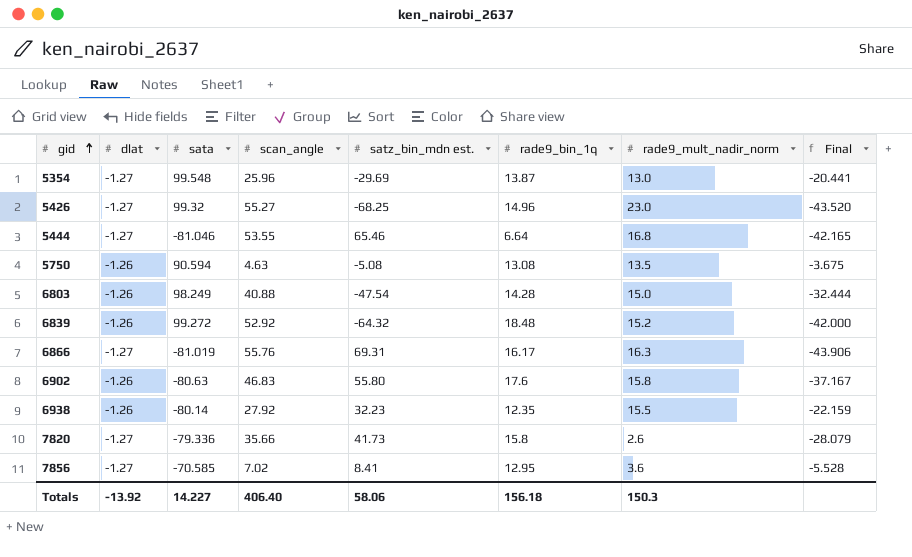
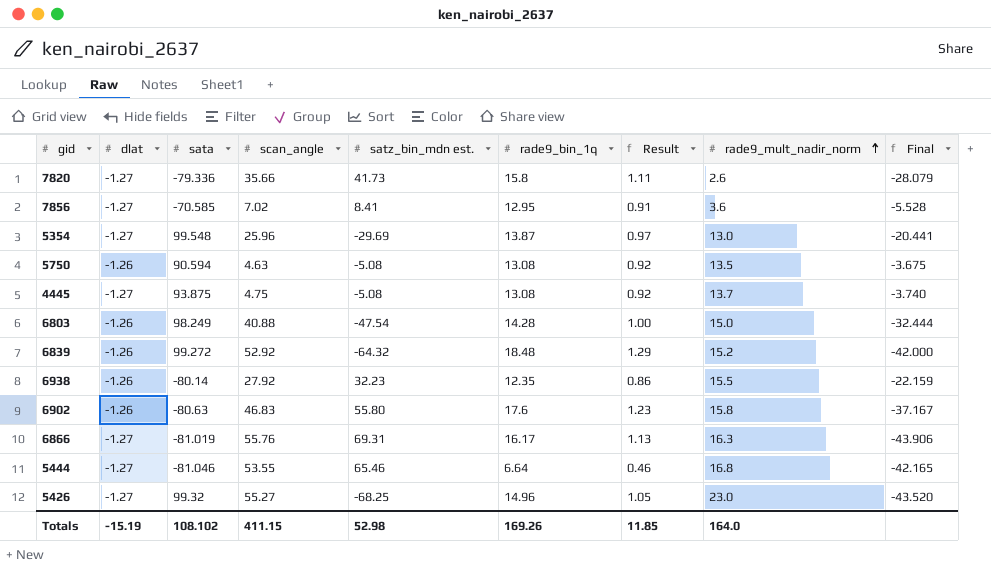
row order: gid ascending -> rade9_mult_nadir_norm ascending
column Result | formula: none -> [rade9_bin_1q] * 0.07
row 4445: none -> -1.27 | 93.875 | 4.75 | -5.08 | 13.08 | 0.92 | 13.7 | -3.740
Totals | dlat: -13.92 -> -15.19
Totals | sata: 14.227 -> 108.102
Totals | scan_angle: 406.40 -> 411.15
Totals | satz_bin_mdn est.: 58.06 -> 52.98
Totals | rade9_bin_1q: 156.18 -> 169.26
Totals | rade9_mult_nadir_norm: 150.3 -> 164.0

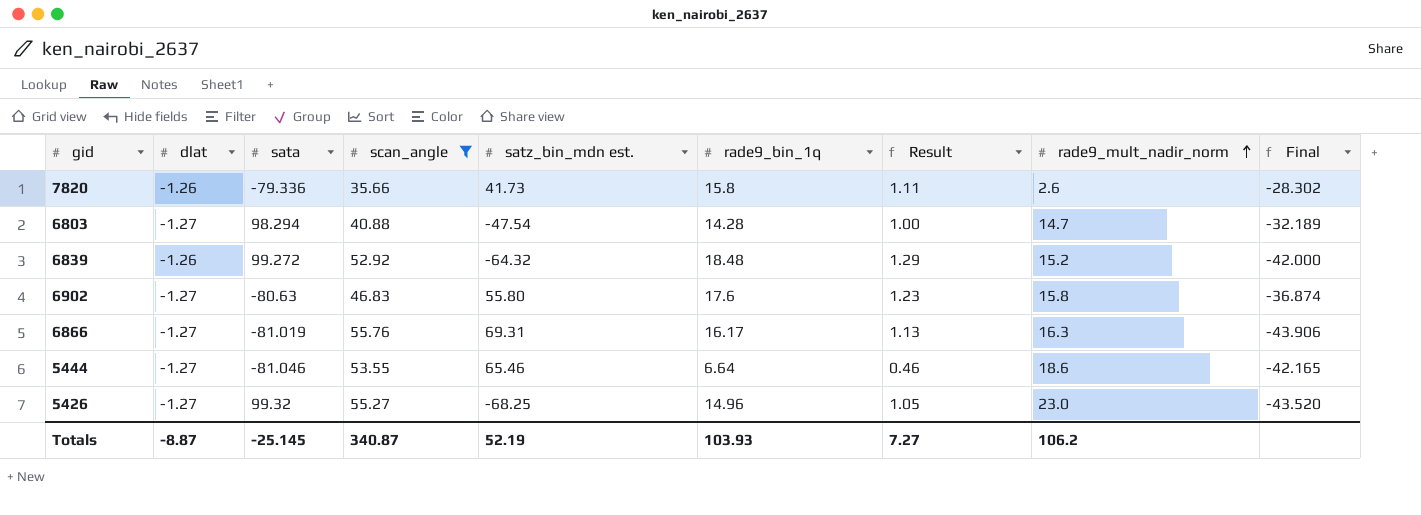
filter: none -> scan_angle >= 35.66
7820 | dlat: -1.27 -> -1.26
7820 | Final: -28.079 -> -28.302
6803 | dlat: -1.26 -> -1.27
6803 | sata: 98.249 -> 98.294
6803 | rade9_mult_nadir_norm: 15.0 -> 14.7
6803 | Final: -32.444 -> -32.189
6902 | dlat: -1.26 -> -1.27
6902 | Final: -37.167 -> -36.874
5444 | rade9_mult_nadir_norm: 16.8 -> 18.6
Totals | dlat: -15.19 -> -8.87
Totals | sata: 108.102 -> -25.145
Totals | scan_angle: 411.15 -> 340.87
Totals | satz_bin_mdn est.: 52.98 -> 52.19
Totals | rade9_bin_1q: 169.26 -> 103.93
Totals | Result: 11.85 -> 7.27
Totals | rade9_mult_nadir_norm: 164.0 -> 106.2

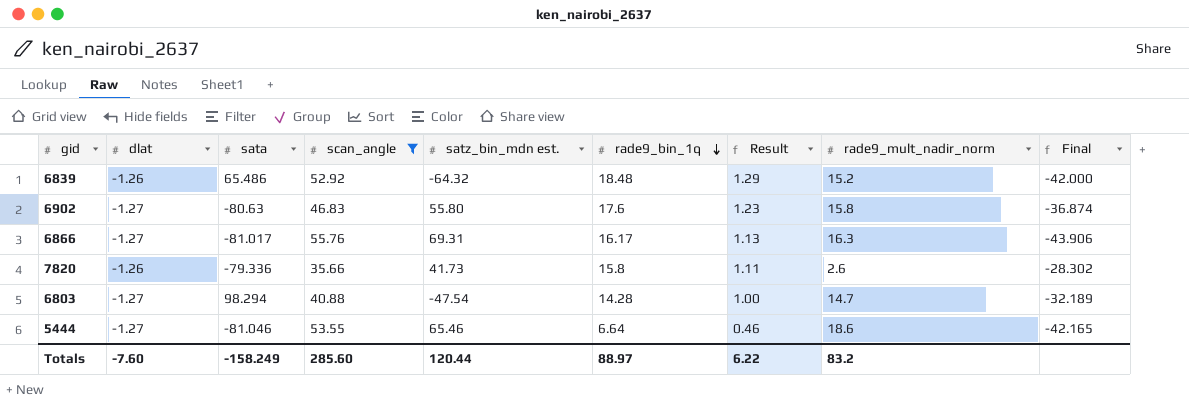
row order: rade9_mult_nadir_norm ascending -> rade9_bin_1q descending
row 5426: -1.27 | 99.32 | 55.27 | -68.25 | 14.96 | 1.05 | 23.0 | -43.520 -> none
6839 | sata: 99.272 -> 65.486
6866 | sata: -81.019 -> -81.017
Totals | dlat: -8.87 -> -7.60
Totals | sata: -25.145 -> -158.249
Totals | scan_angle: 340.87 -> 285.60
Totals | satz_bin_mdn est.: 52.19 -> 120.44
Totals | rade9_bin_1q: 103.93 -> 88.97
Totals | Result: 7.27 -> 6.22
Totals | rade9_mult_nadir_norm: 106.2 -> 83.2

